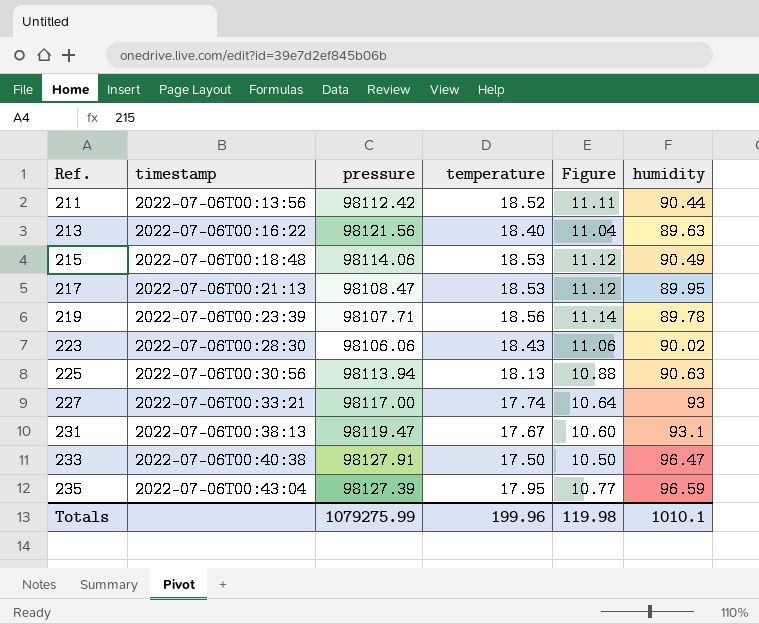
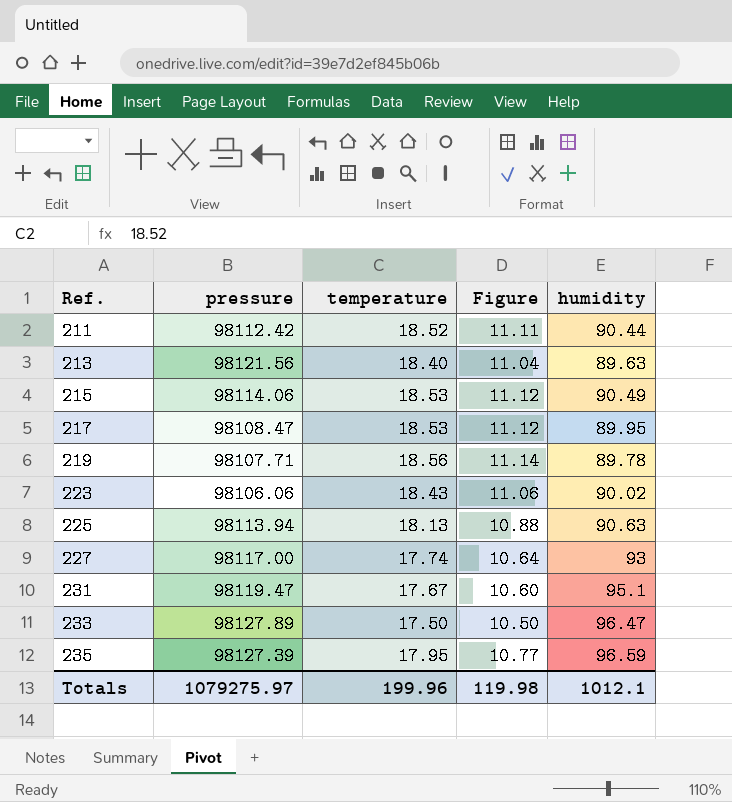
column timestamp | position: 2 -> none
231 | humidity: 93.1 -> 95.1
233 | pressure: 98127.91 -> 98127.89
Totals | pressure: 1079275.99 -> 1079275.97
Totals | humidity: 1010.1 -> 1012.1

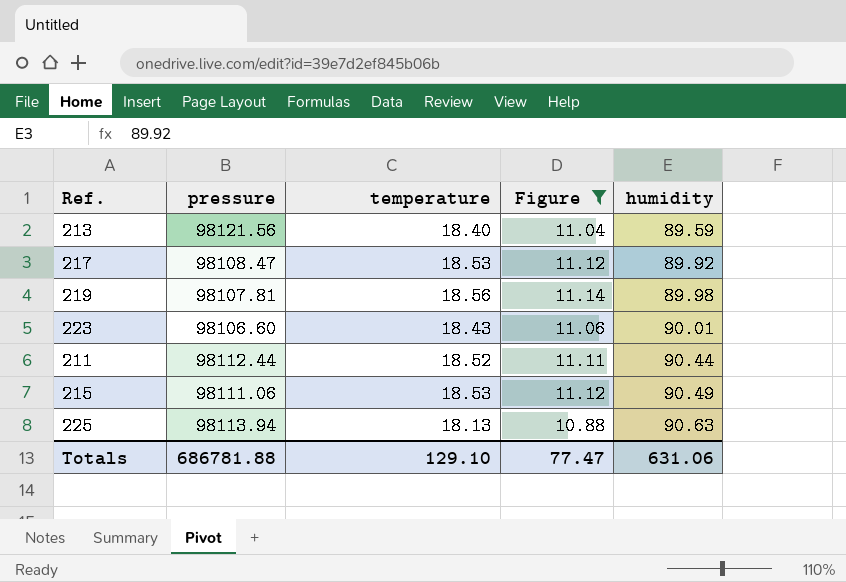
filter: none -> Figure >= 10.88
row order: Ref. ascending -> humidity ascending
213 | humidity: 89.63 -> 89.59
217 | humidity: 89.95 -> 89.92
219 | pressure: 98107.71 -> 98107.81
219 | humidity: 89.78 -> 89.98
223 | pressure: 98106.06 -> 98106.60
223 | humidity: 90.02 -> 90.01
211 | pressure: 98112.42 -> 98112.44
215 | pressure: 98114.06 -> 98111.06
Totals | pressure: 1079275.97 -> 686781.88
Totals | temperature: 199.96 -> 129.10
Totals | Figure: 119.98 -> 77.47
Totals | humidity: 1012.1 -> 631.06

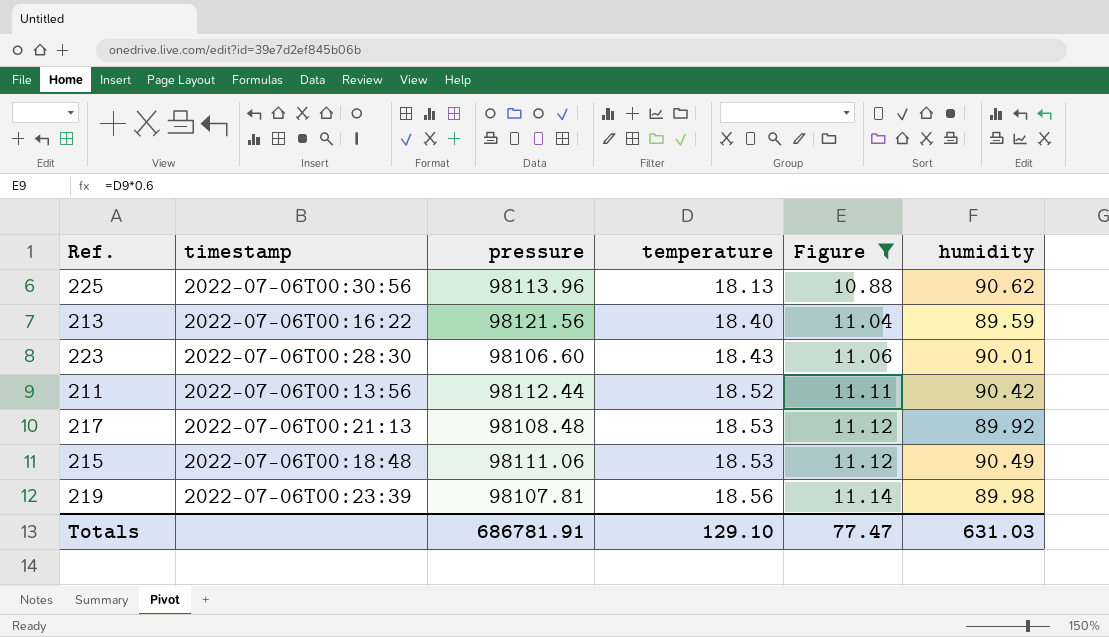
row order: humidity ascending -> temperature ascending
column timestamp | position: none -> 2
225 | pressure: 98113.94 -> 98113.96
225 | humidity: 90.63 -> 90.62
211 | humidity: 90.44 -> 90.42
217 | pressure: 98108.47 -> 98108.48
Totals | pressure: 686781.88 -> 686781.91
Totals | humidity: 631.06 -> 631.03

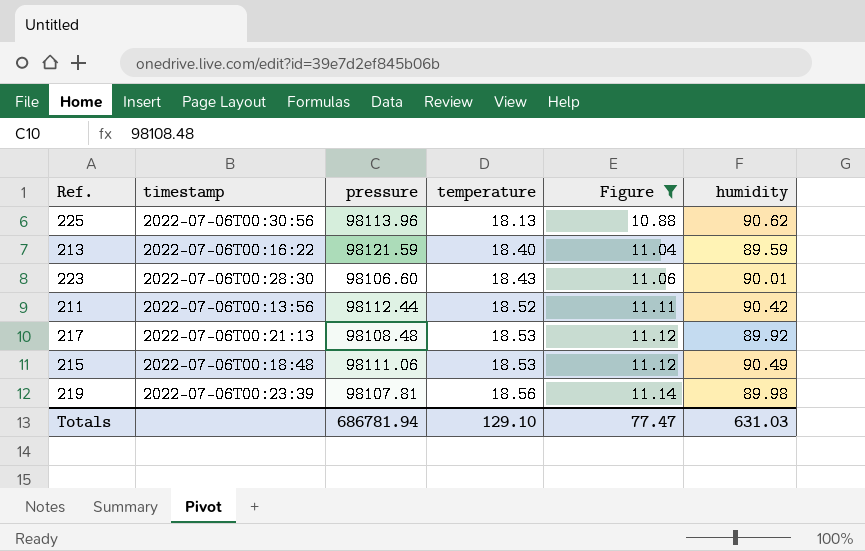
213 | pressure: 98121.56 -> 98121.59
Totals | pressure: 686781.91 -> 686781.94

